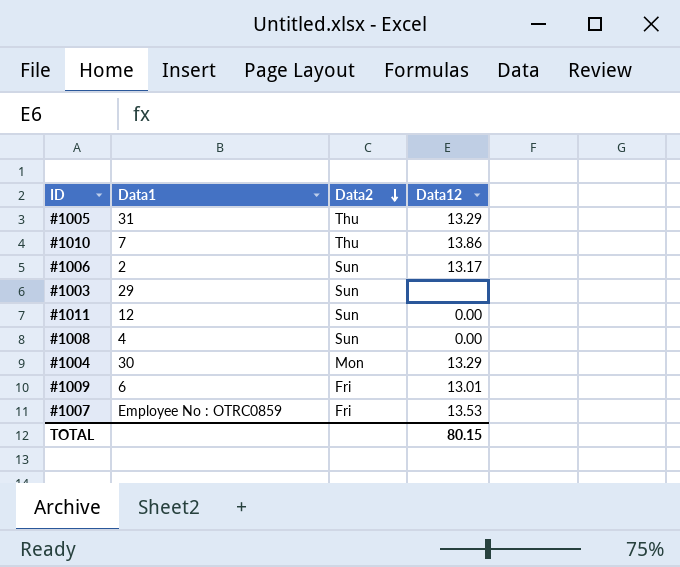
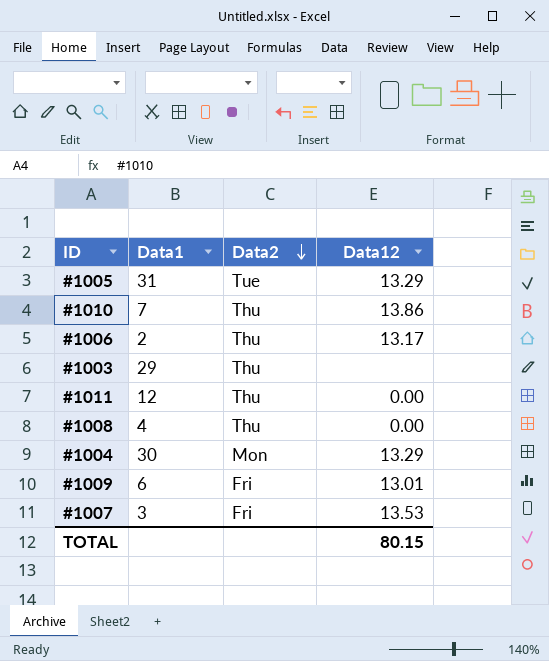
#1005 | Data2: Thu -> Tue
#1006 | Data2: Sun -> Thu
#1003 | Data2: Sun -> Thu
#1011 | Data2: Sun -> Thu
#1008 | Data2: Sun -> Thu
#1007 | Data1: Employee No : OTRC0859 -> 3

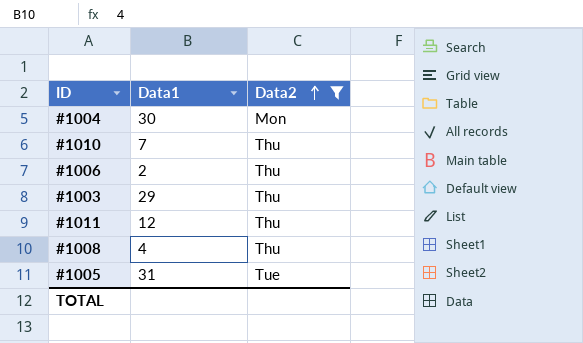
filter: none -> Data2 != Fri
row order: Data2 descending -> Data2 ascending
column Data12 | position: 4 -> none

